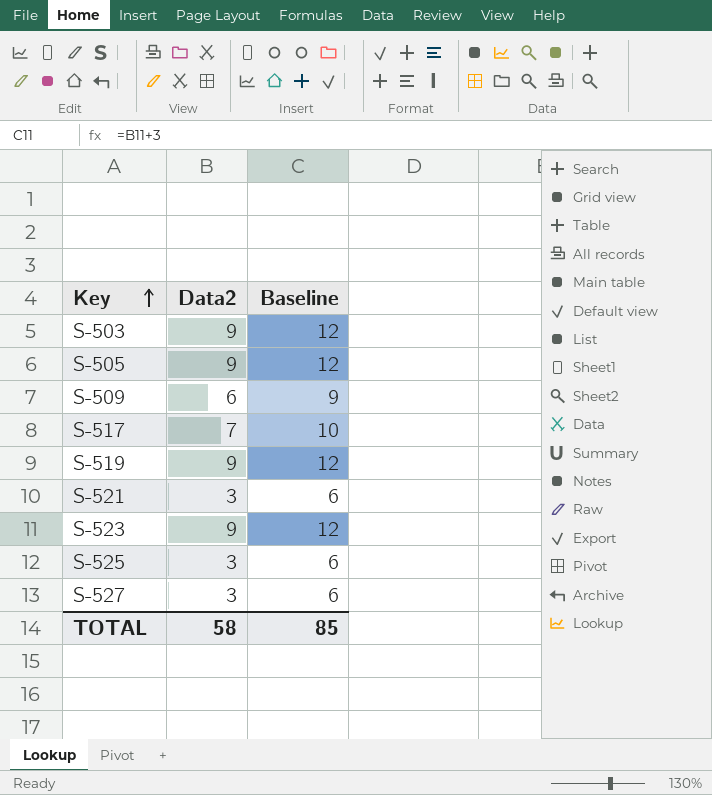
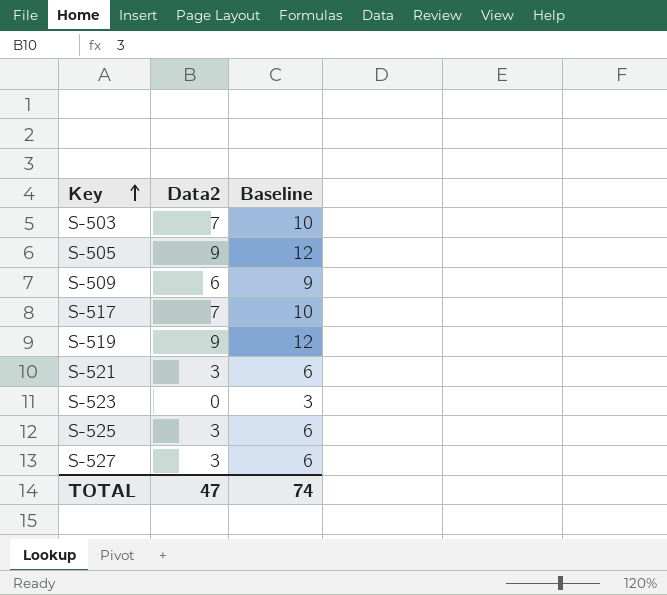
S-503 | Data2: 9 -> 7
S-503 | Baseline: 12 -> 10
S-523 | Data2: 9 -> 0
S-523 | Baseline: 12 -> 3
TOTAL | Data2: 58 -> 47
TOTAL | Baseline: 85 -> 74

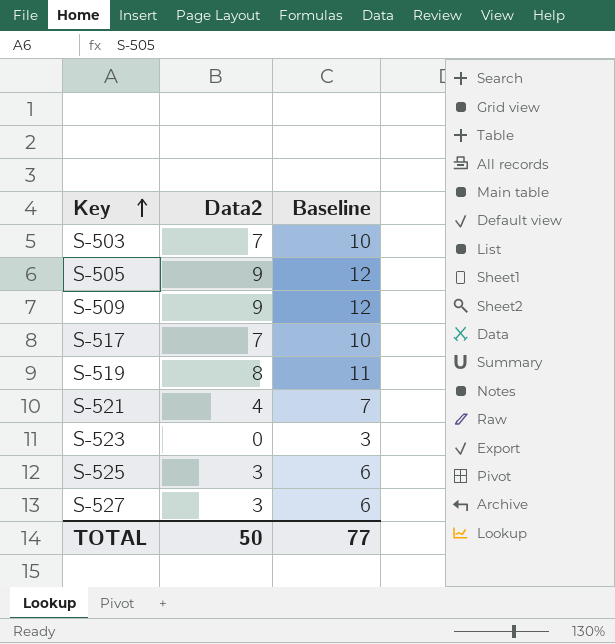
S-509 | Data2: 6 -> 9
S-509 | Baseline: 9 -> 12
S-519 | Data2: 9 -> 8
S-519 | Baseline: 12 -> 11
S-521 | Data2: 3 -> 4
S-521 | Baseline: 6 -> 7
TOTAL | Data2: 47 -> 50
TOTAL | Baseline: 74 -> 77

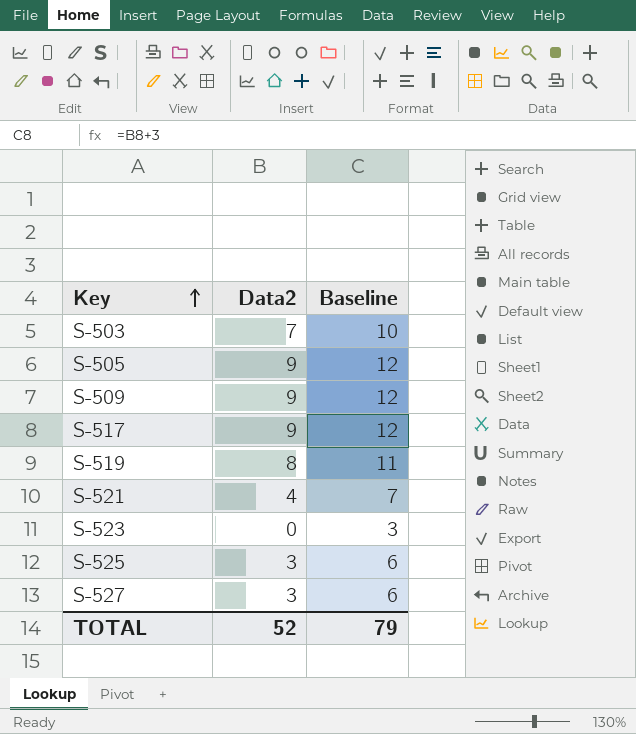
S-517 | Data2: 7 -> 9
S-517 | Baseline: 10 -> 12
TOTAL | Data2: 50 -> 52
TOTAL | Baseline: 77 -> 79

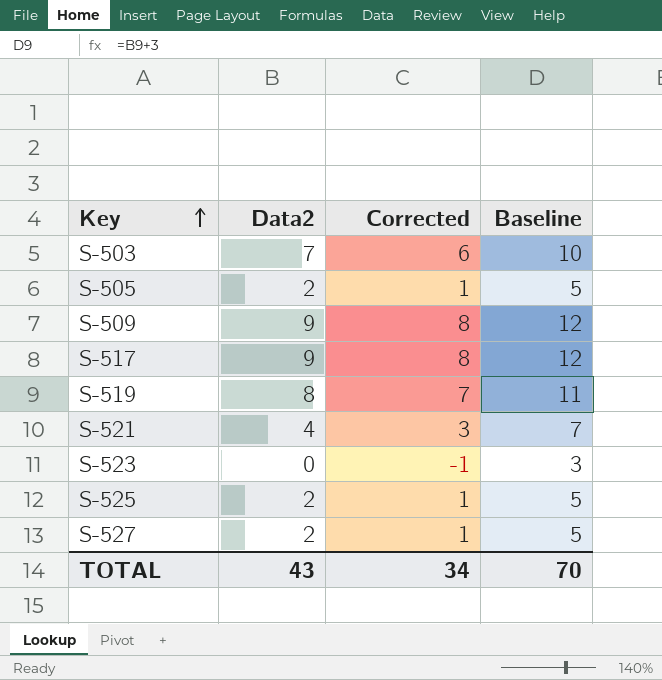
column Corrected | formula: none -> [Data2] - 1
S-505 | Data2: 9 -> 2
S-505 | Baseline: 12 -> 5
S-525 | Data2: 3 -> 2
S-525 | Baseline: 6 -> 5
S-527 | Data2: 3 -> 2
S-527 | Baseline: 6 -> 5
TOTAL | Data2: 52 -> 43
TOTAL | Baseline: 79 -> 70

